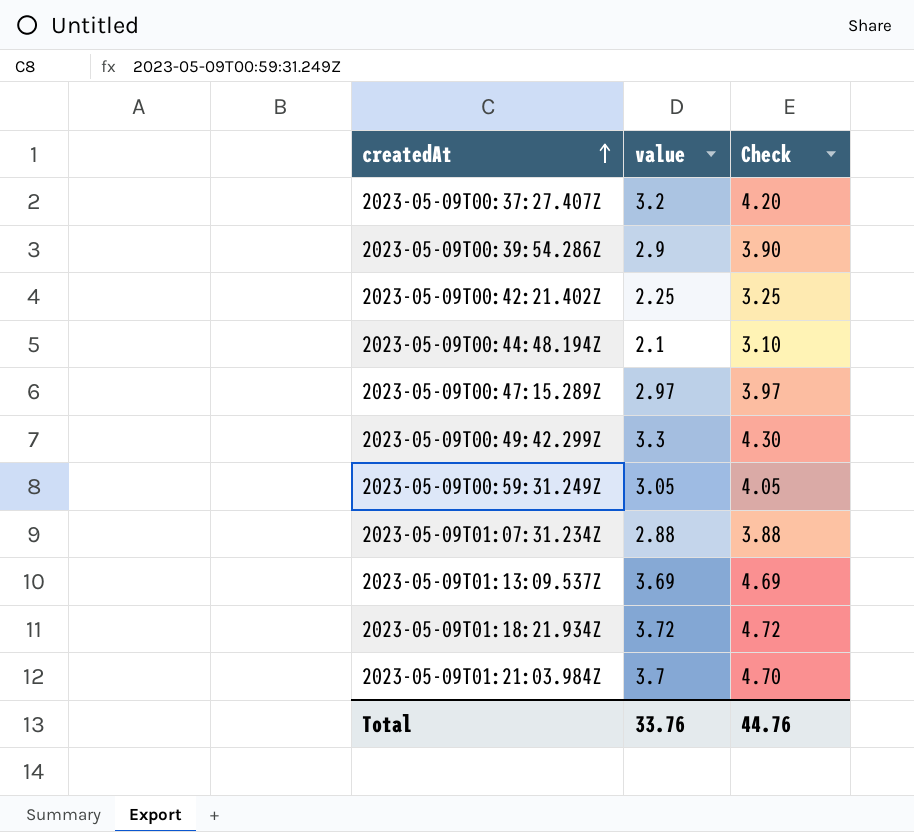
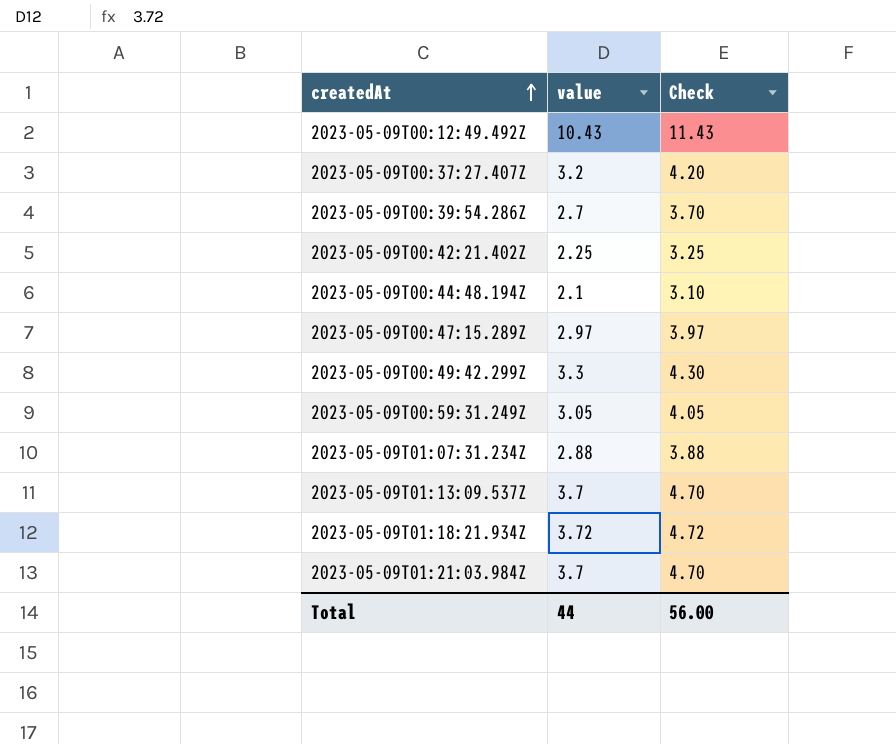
row 2023-05-09T00:12:49.492Z: none -> 10.43 | 11.43
2023-05-09T00:39:54.286Z | value: 2.9 -> 2.7
2023-05-09T00:39:54.286Z | Check: 3.90 -> 3.70
2023-05-09T01:13:09.537Z | value: 3.69 -> 3.7
2023-05-09T01:13:09.537Z | Check: 4.69 -> 4.70
Total | value: 33.76 -> 44
Total | Check: 44.76 -> 56.00

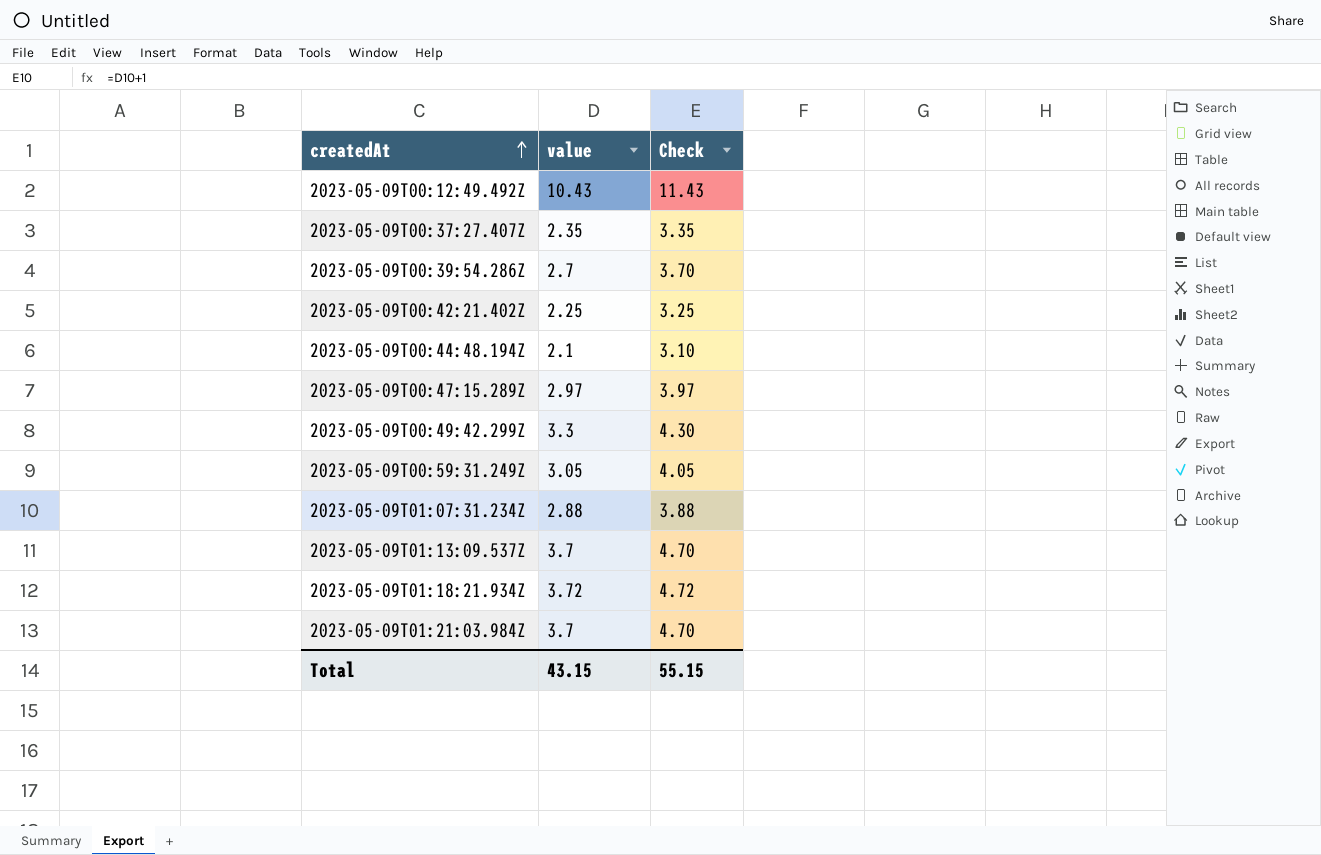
2023-05-09T00:37:27.407Z | value: 3.2 -> 2.35
2023-05-09T00:37:27.407Z | Check: 4.20 -> 3.35
Total | value: 44 -> 43.15
Total | Check: 56.00 -> 55.15

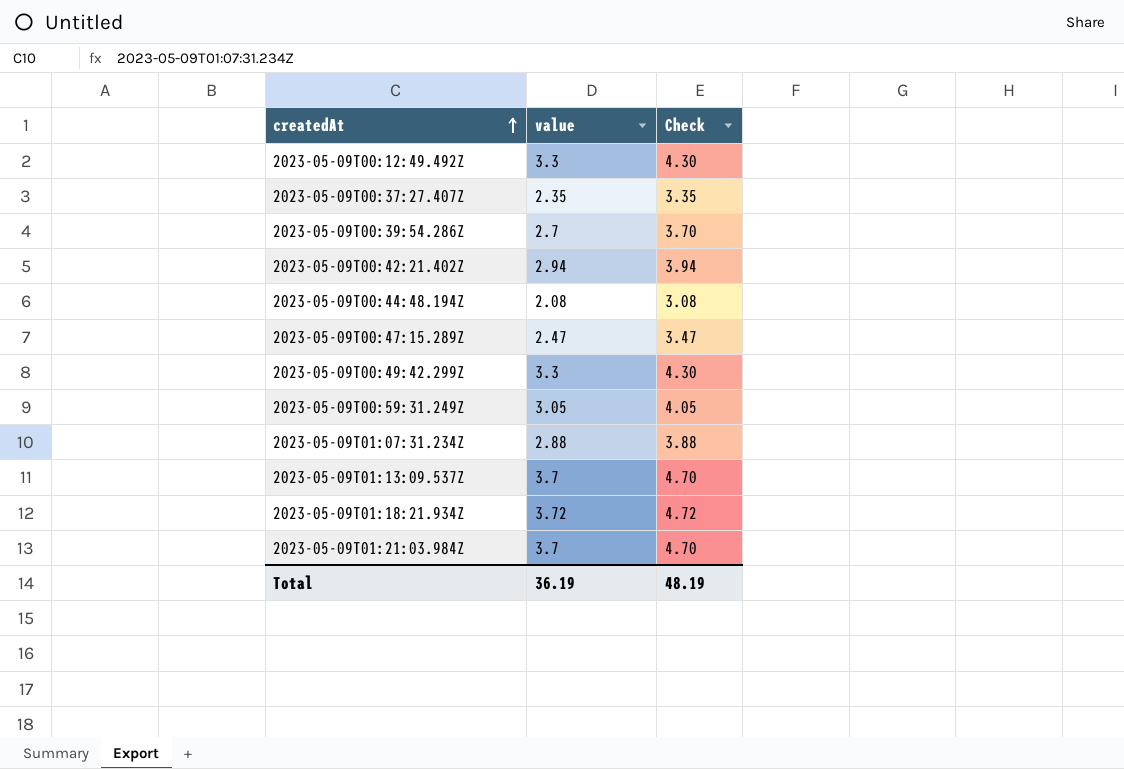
2023-05-09T00:12:49.492Z | value: 10.43 -> 3.3
2023-05-09T00:12:49.492Z | Check: 11.43 -> 4.30
2023-05-09T00:42:21.402Z | value: 2.25 -> 2.94
2023-05-09T00:42:21.402Z | Check: 3.25 -> 3.94
2023-05-09T00:44:48.194Z | value: 2.1 -> 2.08
2023-05-09T00:44:48.194Z | Check: 3.10 -> 3.08
2023-05-09T00:47:15.289Z | value: 2.97 -> 2.47
2023-05-09T00:47:15.289Z | Check: 3.97 -> 3.47
Total | value: 43.15 -> 36.19
Total | Check: 55.15 -> 48.19

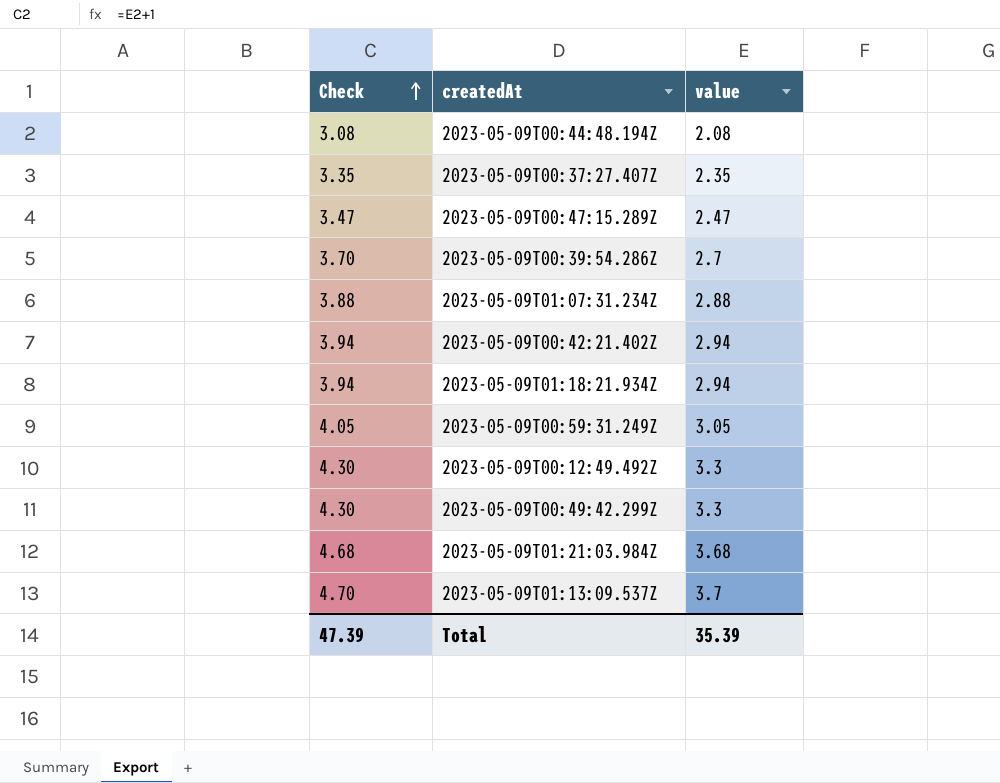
row order: createdAt ascending -> Check ascending
column Check | position: 3 -> 1
2023-05-09T01:18:21.934Z | Check: 4.72 -> 3.94
2023-05-09T01:18:21.934Z | value: 3.72 -> 2.94
2023-05-09T01:21:03.984Z | Check: 4.70 -> 4.68
2023-05-09T01:21:03.984Z | value: 3.7 -> 3.68
Total | Check: 48.19 -> 47.39
Total | value: 36.19 -> 35.39

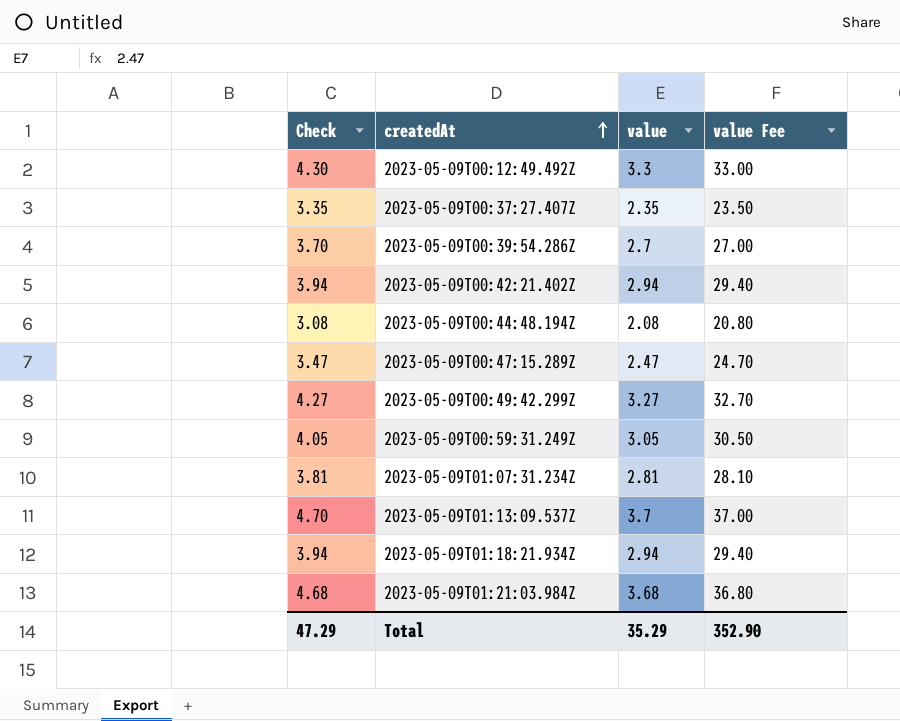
row order: Check ascending -> createdAt ascending
column value Fee | formula: none -> [value] * 10
2023-05-09T00:49:42.299Z | Check: 4.30 -> 4.27
2023-05-09T00:49:42.299Z | value: 3.3 -> 3.27
2023-05-09T01:07:31.234Z | Check: 3.88 -> 3.81
2023-05-09T01:07:31.234Z | value: 2.88 -> 2.81
Total | Check: 47.39 -> 47.29
Total | value: 35.39 -> 35.29

